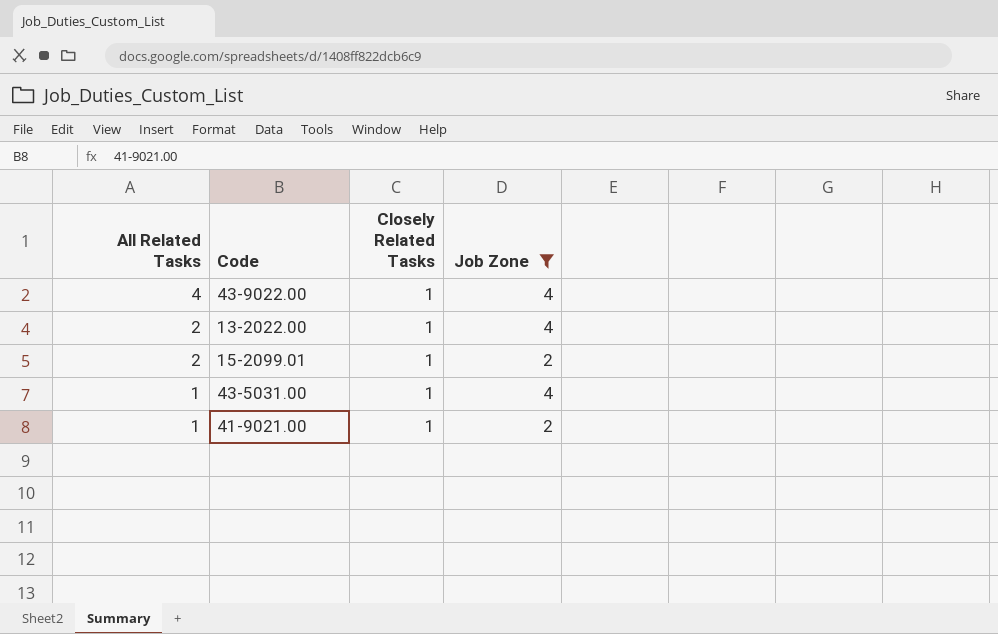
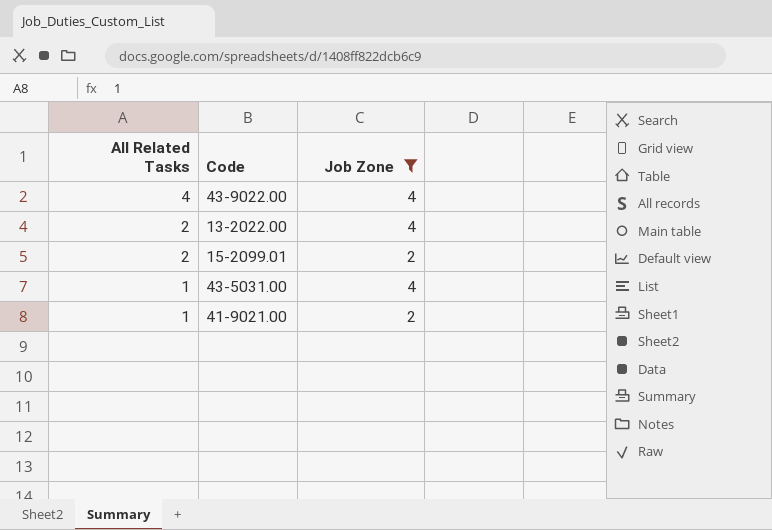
column Closely Related Tasks | position: 3 -> none

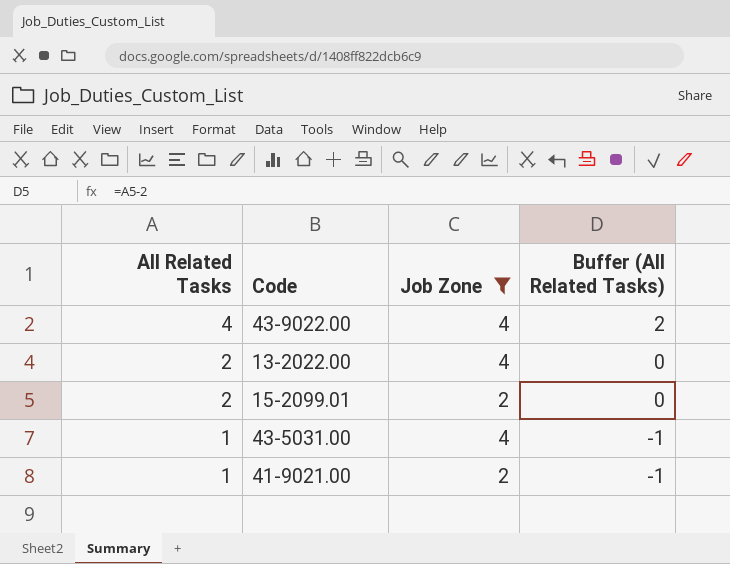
column Buffer (All Related Tasks) | formula: none -> [All Related Tasks] - 2

